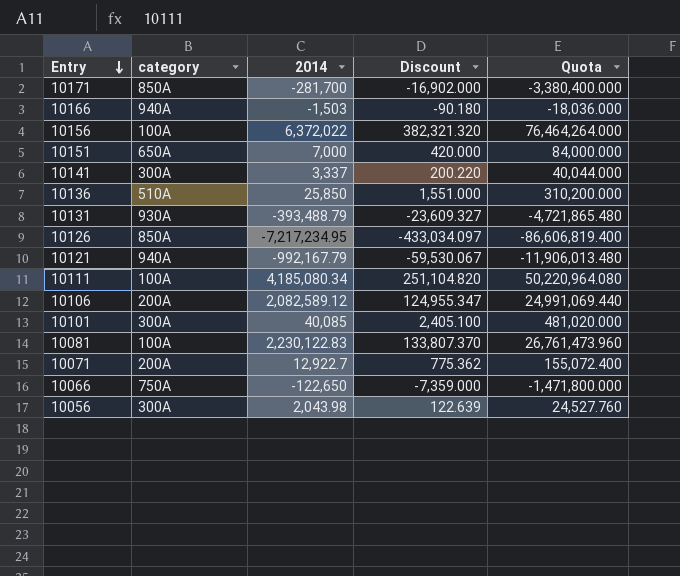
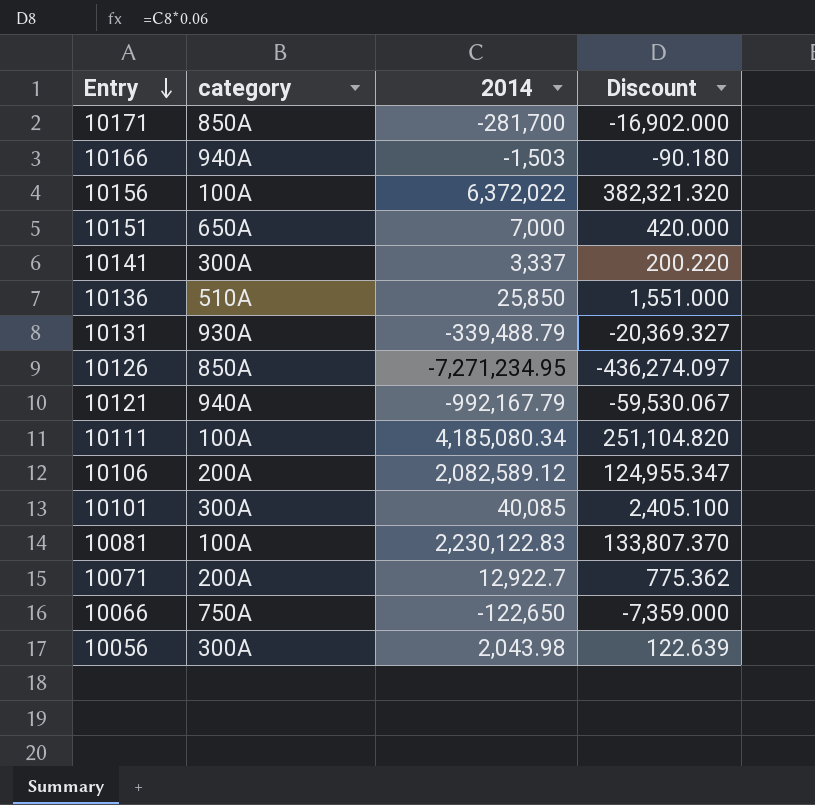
column Quota | formula: [2014] * 12 -> none
10131 | 2014: -393,488.79 -> -339,488.79
10131 | Discount: -23,609.327 -> -20,369.327
10126 | 2014: -7,217,234.95 -> -7,271,234.95
10126 | Discount: -433,034.097 -> -436,274.097

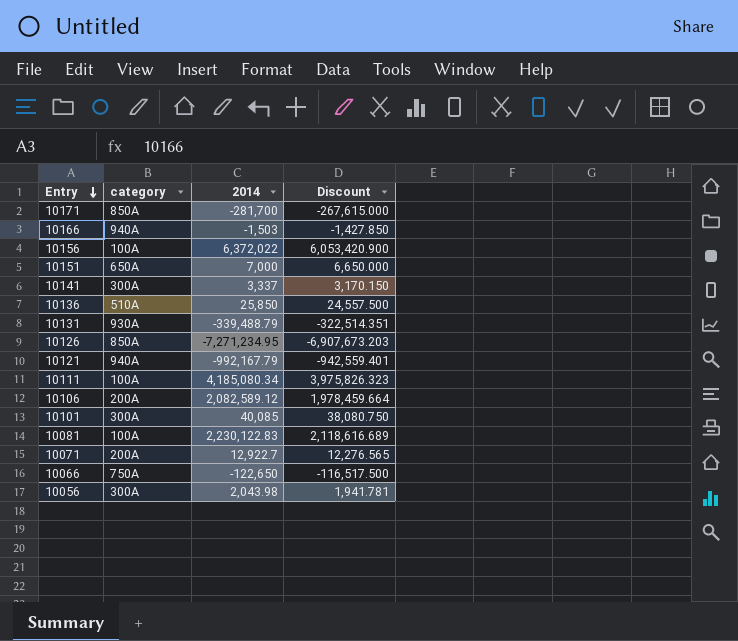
column Discount | formula: [2014] * 0.06 -> [2014] * 0.95

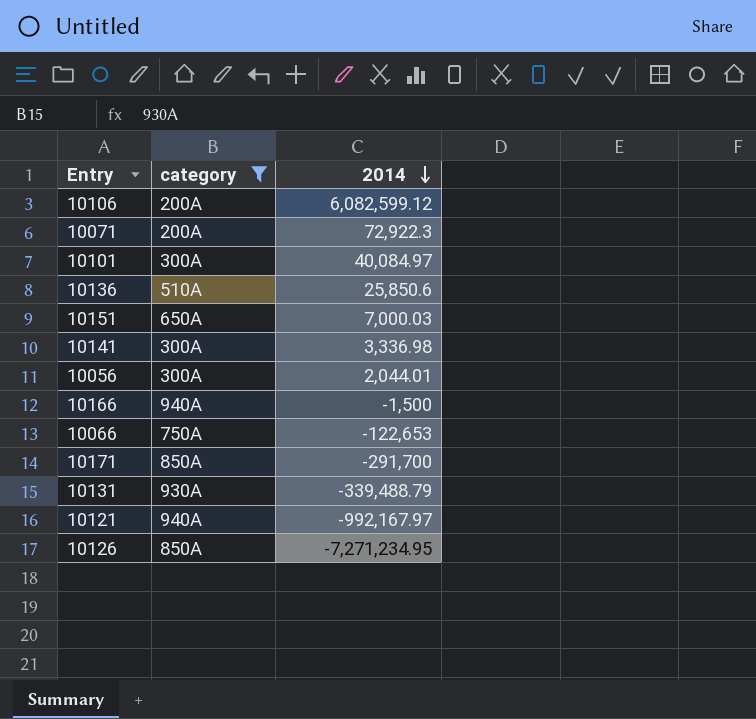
filter: none -> category != 100A
row order: Entry descending -> 2014 descending
column Discount | formula: [2014] * 0.95 -> none
10106 | 2014: 2,082,589.12 -> 6,082,599.12
10071 | 2014: 12,922.7 -> 72,922.3
10101 | 2014: 40,085 -> 40,084.97
10136 | 2014: 25,850 -> 25,850.6
10151 | 2014: 7,000 -> 7,000.03
10141 | 2014: 3,337 -> 3,336.98
10056 | 2014: 2,043.98 -> 2,044.01
10166 | 2014: -1,503 -> -1,500
10066 | 2014: -122,650 -> -122,653
10171 | 2014: -281,700 -> -291,700
10121 | 2014: -992,167.79 -> -992,167.97

